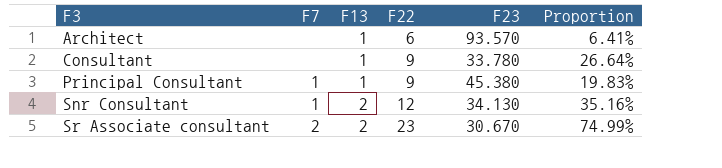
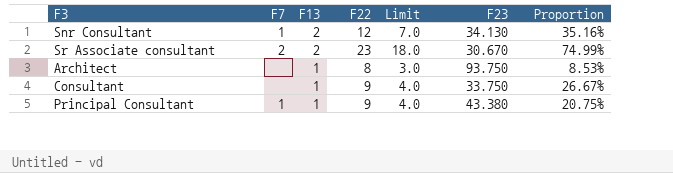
row order: F3 ascending -> F13 descending
column Limit | formula: none -> [F22] - 5
Architect | F22: 6 -> 8
Architect | F23: 93.570 -> 93.750
Architect | Proportion: 6.41% -> 8.53%
Consultant | F23: 33.780 -> 33.750
Consultant | Proportion: 26.64% -> 26.67%
Principal Consultant | F23: 45.380 -> 43.380
Principal Consultant | Proportion: 19.83% -> 20.75%

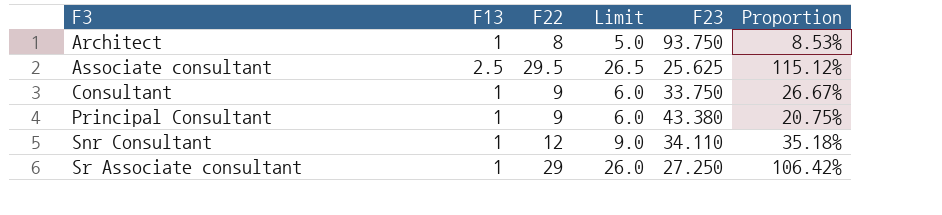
row order: F13 descending -> F3 ascending
column F7 | position: 2 -> none
column Limit | formula: [F22] - 5 -> [F22] - 3
row Associate consultant: none -> 2.5 | 29.5 | 26.5 | 25.625 | 115.12%
Snr Consultant | F13: 2 -> 1
Snr Consultant | F23: 34.130 -> 34.110
Snr Consultant | Proportion: 35.16% -> 35.18%
Sr Associate consultant | F13: 2 -> 1
Sr Associate consultant | F22: 23 -> 29
Sr Associate consultant | F23: 30.670 -> 27.250
Sr Associate consultant | Proportion: 74.99% -> 106.42%

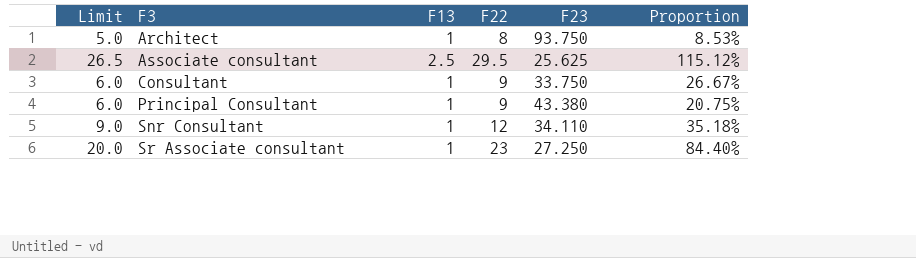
column Limit | position: 4 -> 1
Sr Associate consultant | Limit: 26.0 -> 20.0
Sr Associate consultant | F22: 29 -> 23
Sr Associate consultant | Proportion: 106.42% -> 84.40%

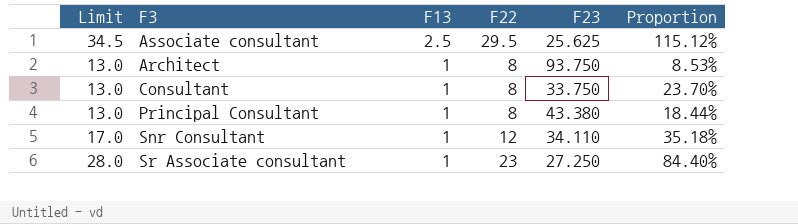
row order: F3 ascending -> F13 descending
column Limit | formula: [F22] - 3 -> [F22] + 5
Consultant | F22: 9 -> 8
Consultant | Proportion: 26.67% -> 23.70%
Principal Consultant | F22: 9 -> 8
Principal Consultant | Proportion: 20.75% -> 18.44%

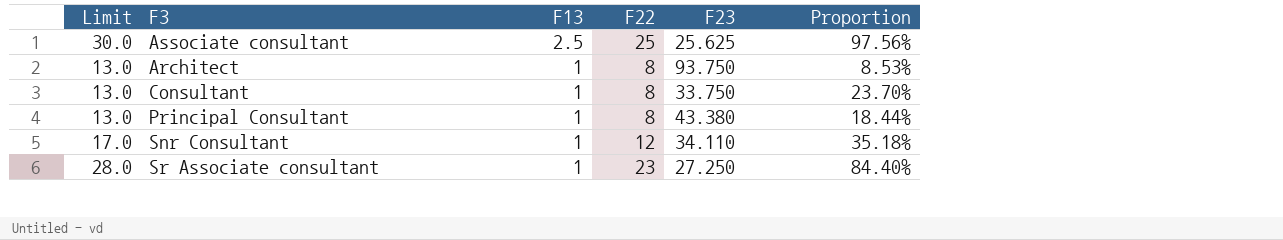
Associate consultant | Limit: 34.5 -> 30.0
Associate consultant | F22: 29.5 -> 25
Associate consultant | Proportion: 115.12% -> 97.56%

